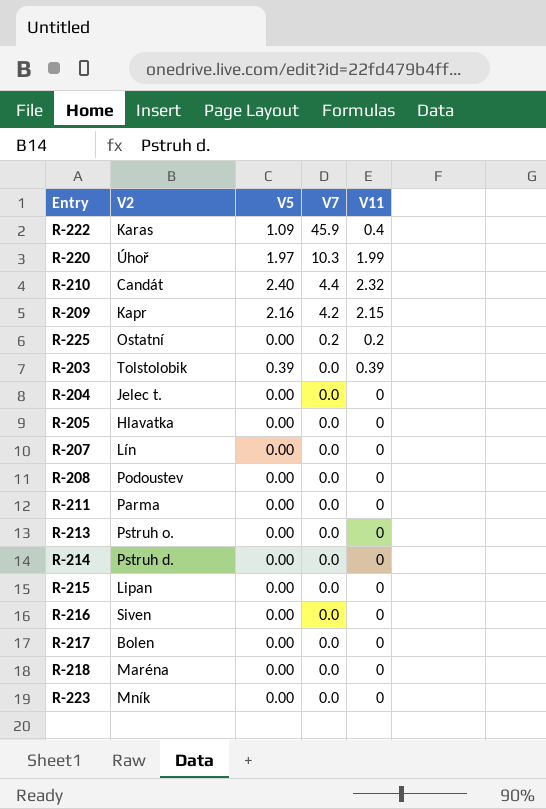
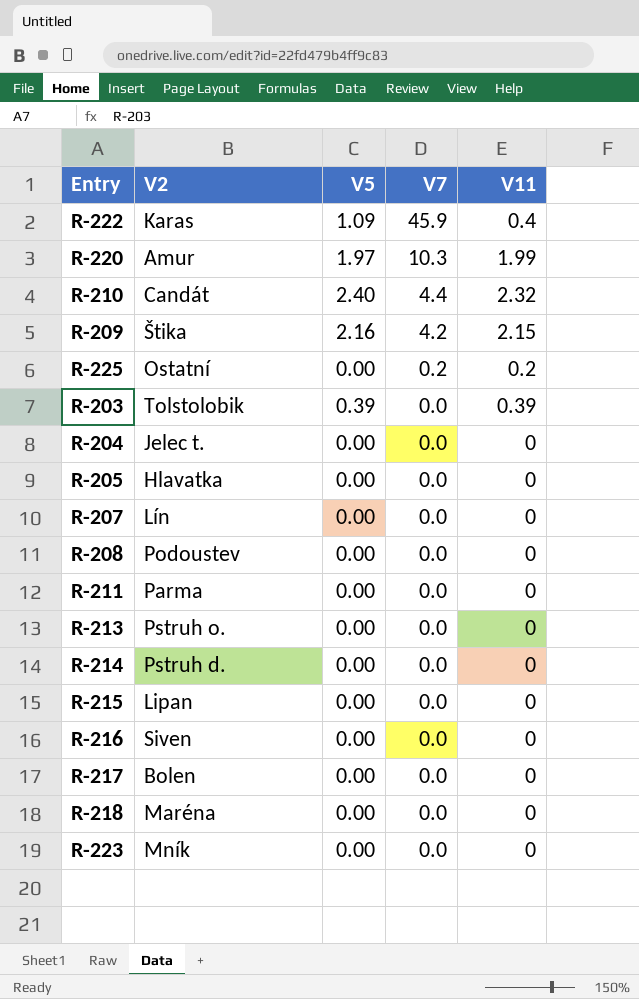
R-220 | V2: Úhoř -> Amur
R-209 | V2: Kapr -> Štika

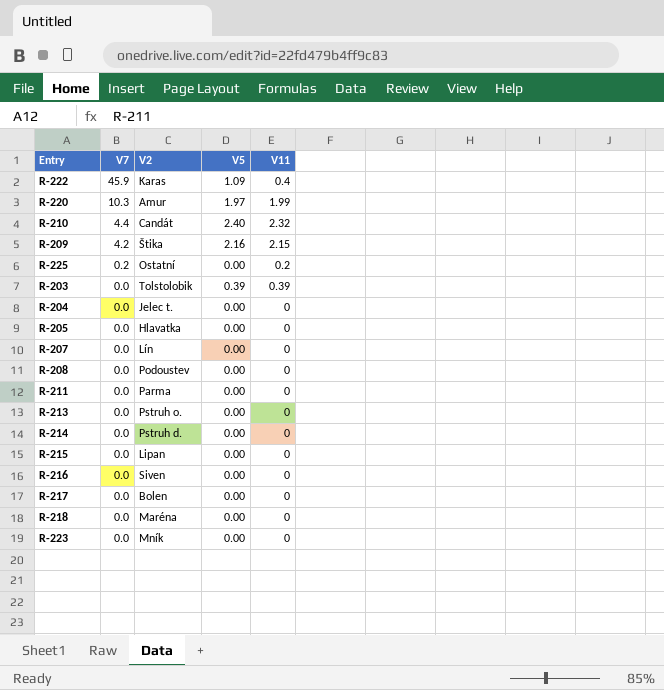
column V7 | position: 4 -> 2

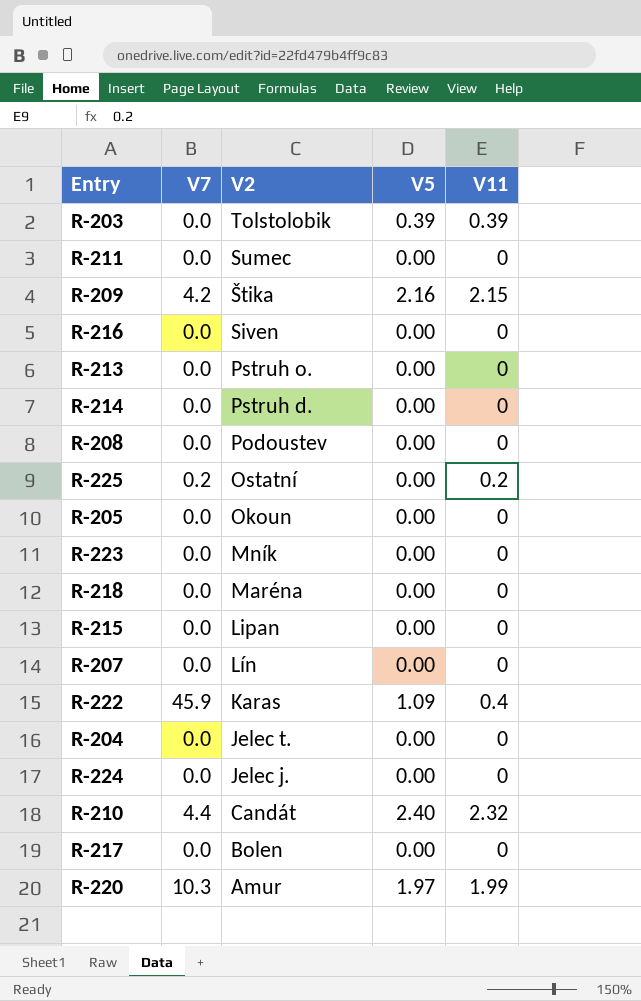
row order: V7 descending -> V2 descending
R-211 | V2: Parma -> Sumec
R-205 | V2: Hlavatka -> Okoun
row R-224: none -> 0.0 | Jelec j. | 0.00 | 0

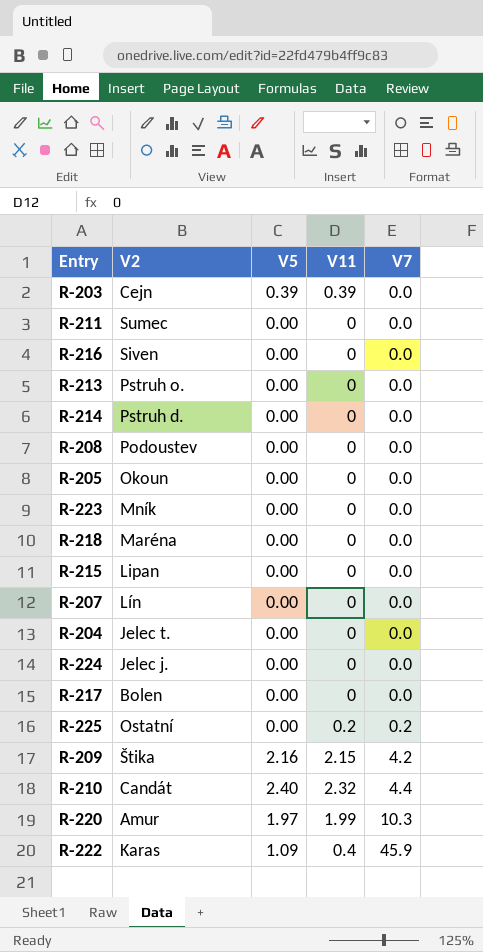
row order: V2 descending -> V7 ascending
column V7 | position: 2 -> 5
R-203 | V2: Tolstolobik -> Cejn

